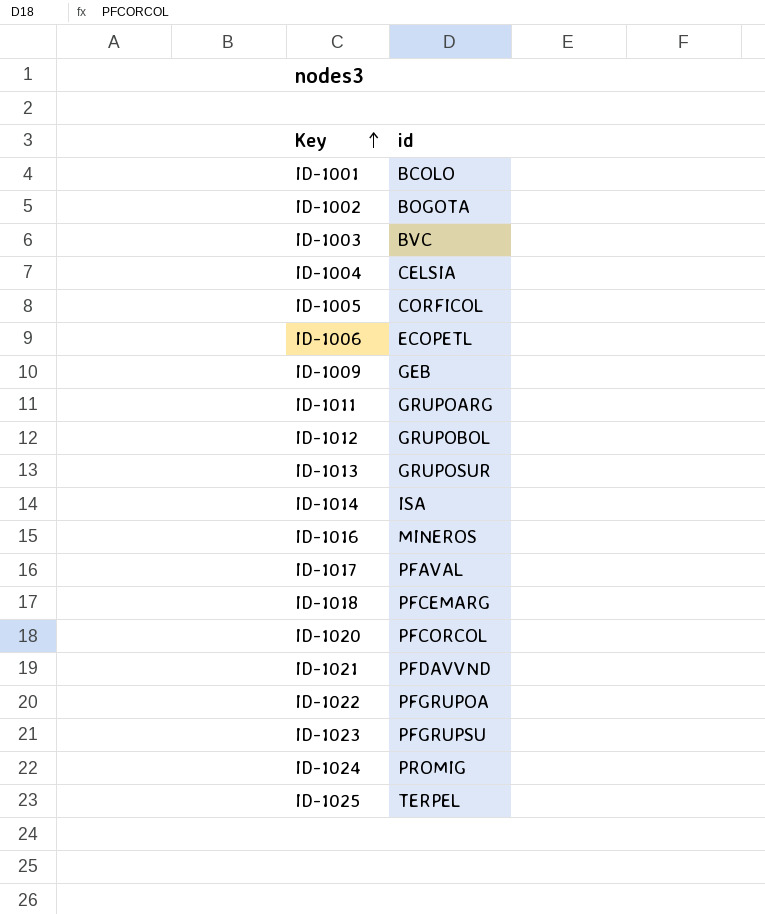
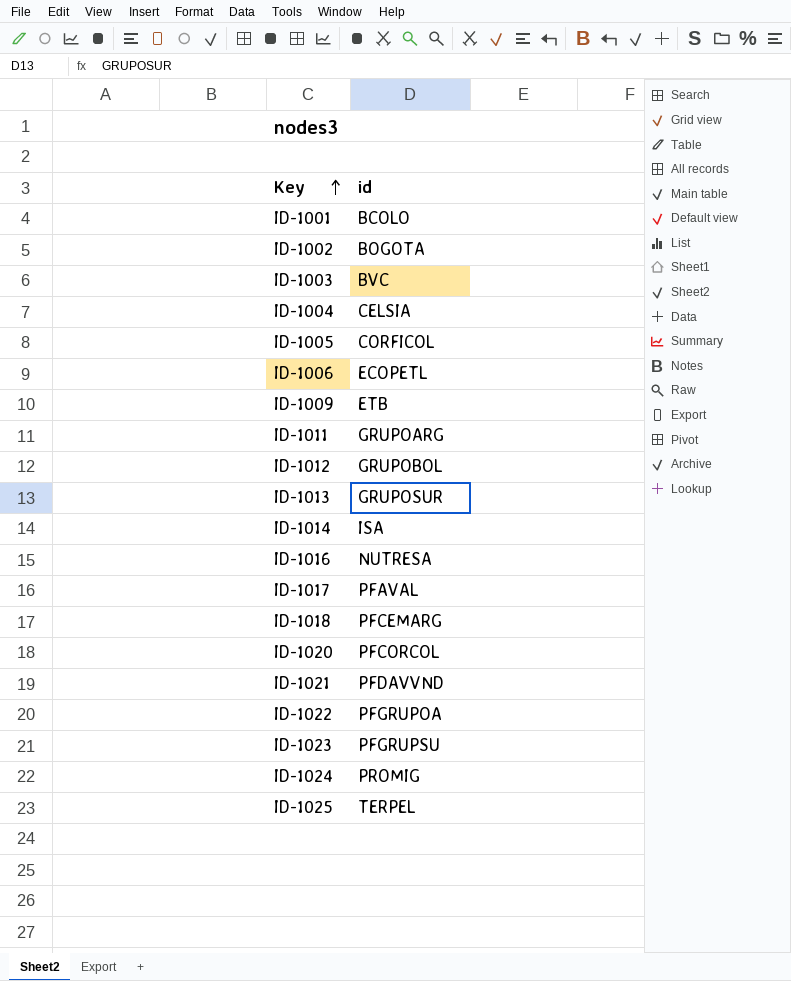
ID-1009 | id: GEB -> ETB
ID-1016 | id: MINEROS -> NUTRESA

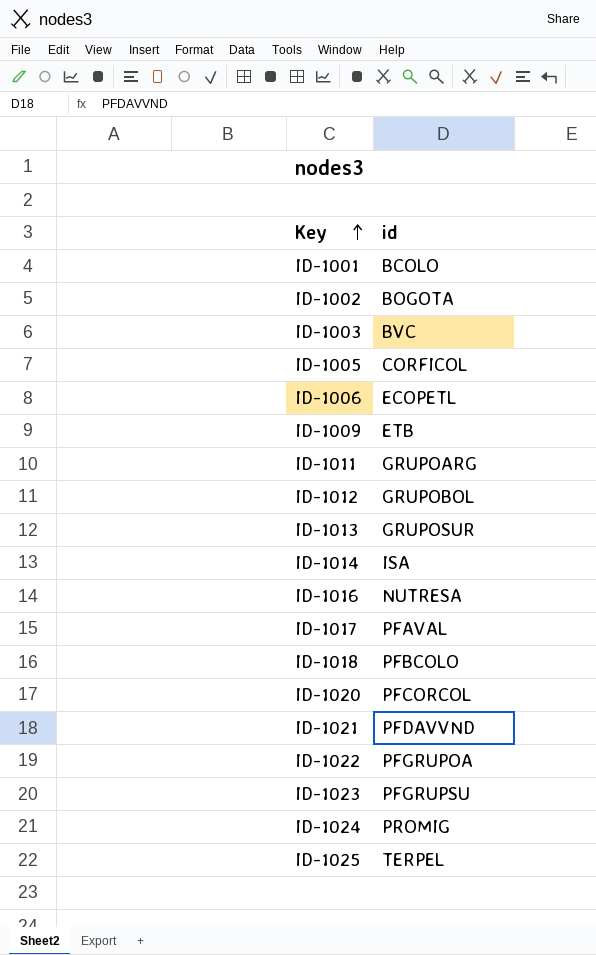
row ID-1004: CELSIA -> none
ID-1018 | id: PFCEMARG -> PFBCOLO

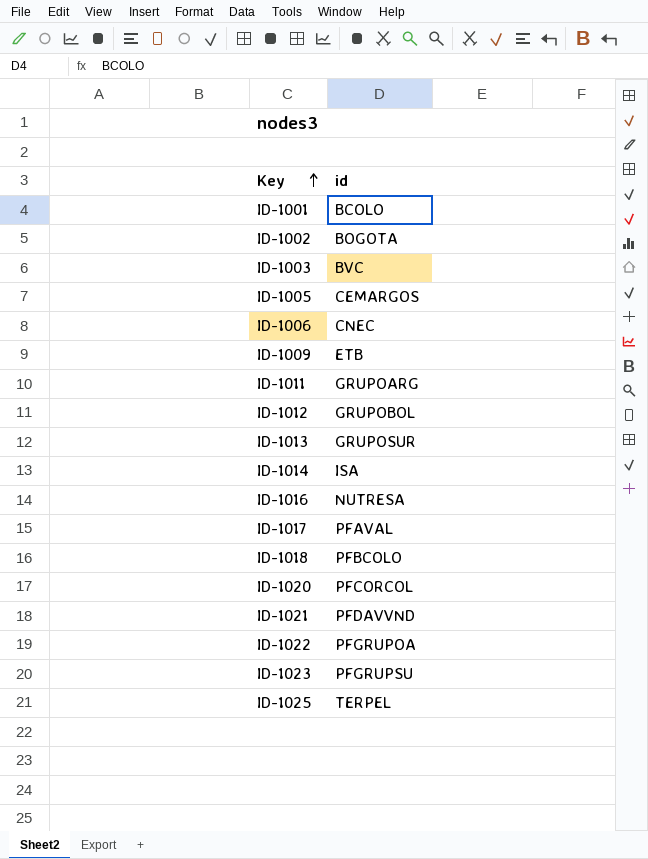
row ID-1024: PROMIG -> none
ID-1005 | id: CORFICOL -> CEMARGOS
ID-1006 | id: ECOPETL -> CNEC

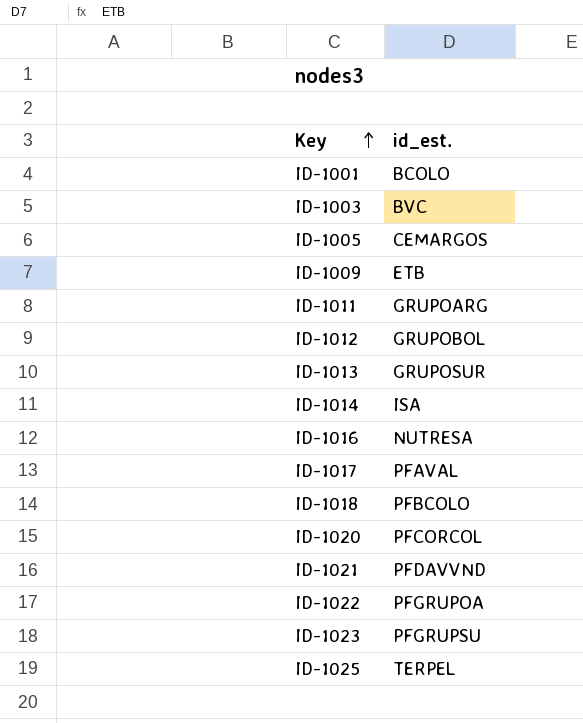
column name: id -> id_est.
row ID-1002: BOGOTA -> none
row ID-1006: CNEC -> none

